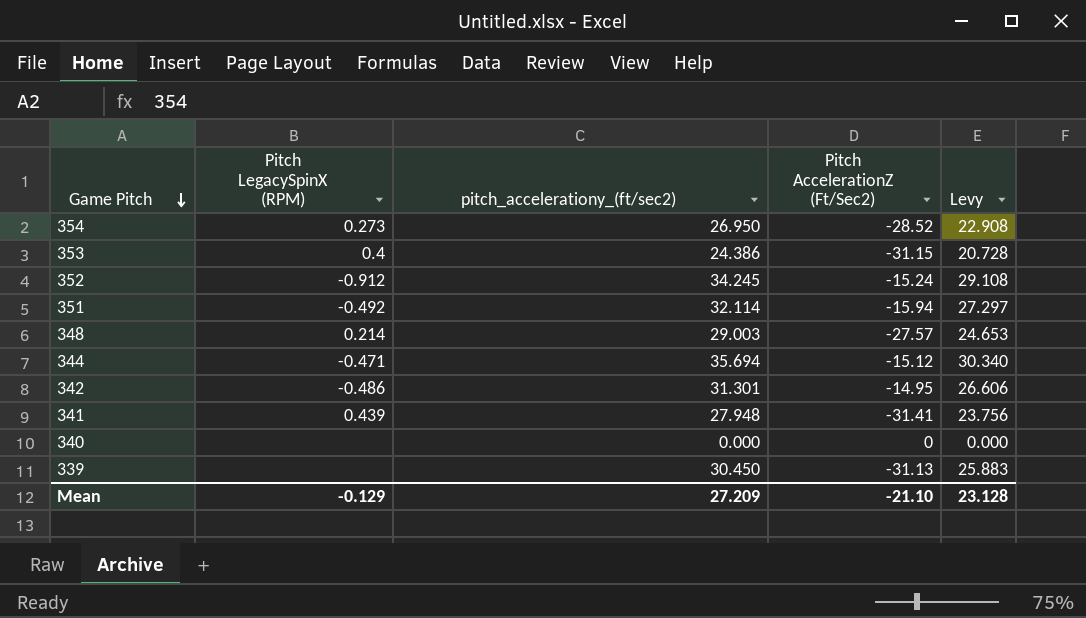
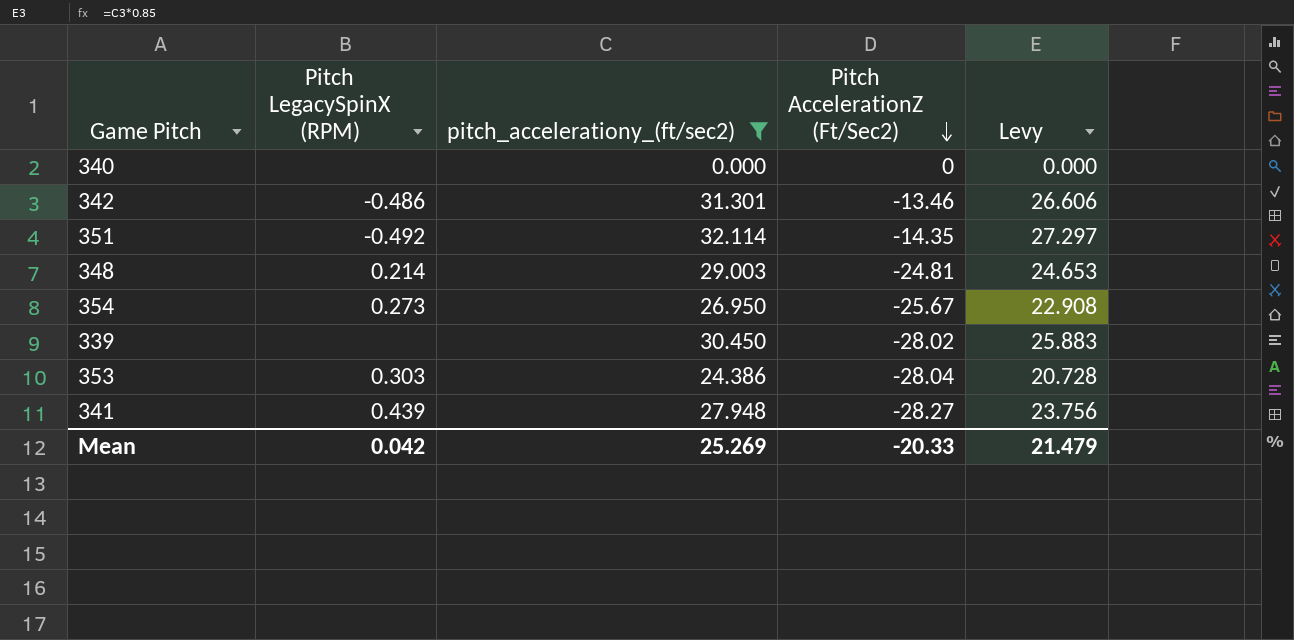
filter: none -> pitch_accelerationy_(ft/sec2) <= 32.114
row order: Game Pitch descending -> Pitch AccelerationZ (Ft/Sec2) descending
342 | Pitch AccelerationZ (Ft/Sec2): -14.95 -> -13.46
351 | Pitch AccelerationZ (Ft/Sec2): -15.94 -> -14.35
348 | Pitch AccelerationZ (Ft/Sec2): -27.57 -> -24.81
354 | Pitch AccelerationZ (Ft/Sec2): -28.52 -> -25.67
339 | Pitch AccelerationZ (Ft/Sec2): -31.13 -> -28.02
353 | Pitch LegacySpinX (RPM): 0.4 -> 0.303
353 | Pitch AccelerationZ (Ft/Sec2): -31.15 -> -28.04
341 | Pitch AccelerationZ (Ft/Sec2): -31.41 -> -28.27
Mean | Pitch LegacySpinX (RPM): -0.129 -> 0.042
Mean | pitch_accelerationy_(ft/sec2): 27.209 -> 25.269
Mean | Pitch AccelerationZ (Ft/Sec2): -21.10 -> -20.33
Mean | Levy: 23.128 -> 21.479

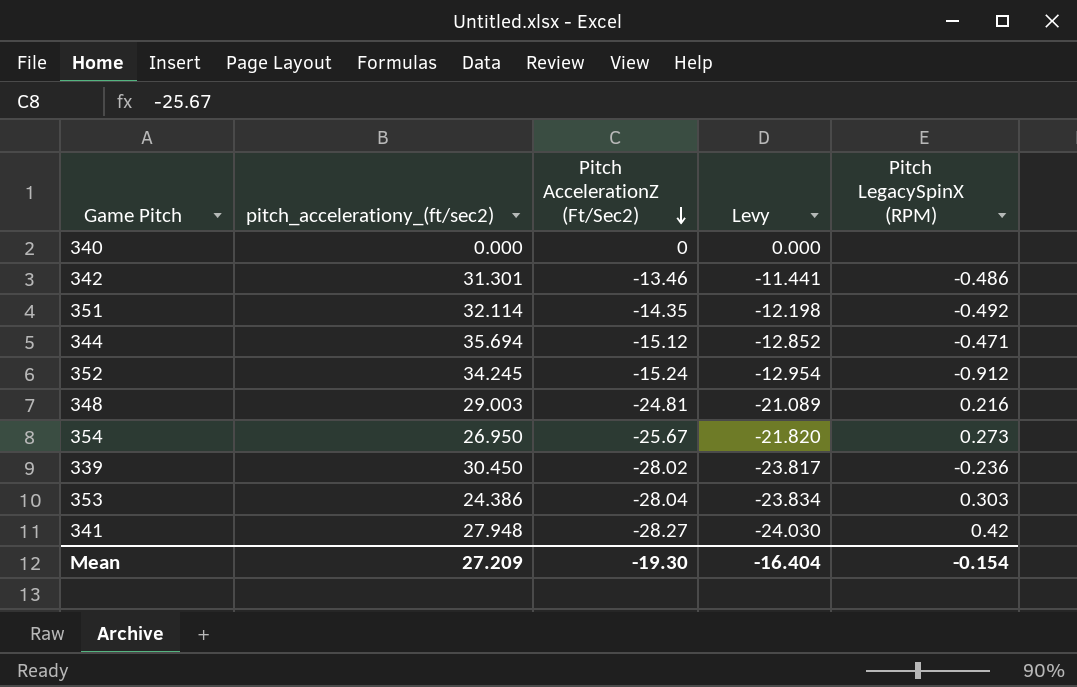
filter: pitch_accelerationy_(ft/sec2) <= 32.114 -> none
column Levy | formula: [pitch_accelerationy_(ft/sec2)] * 0.85 -> [Pitch AccelerationZ (Ft/Sec2)] * 0.85
column Pitch LegacySpinX (RPM) | position: 2 -> 5
348 | Pitch LegacySpinX (RPM): 0.214 -> 0.216
339 | Pitch LegacySpinX (RPM): none -> -0.236
341 | Pitch LegacySpinX (RPM): 0.439 -> 0.42
Mean | pitch_accelerationy_(ft/sec2): 25.269 -> 27.209
Mean | Pitch AccelerationZ (Ft/Sec2): -20.33 -> -19.30
Mean | Levy: 21.479 -> -16.404
Mean | Pitch LegacySpinX (RPM): 0.042 -> -0.154

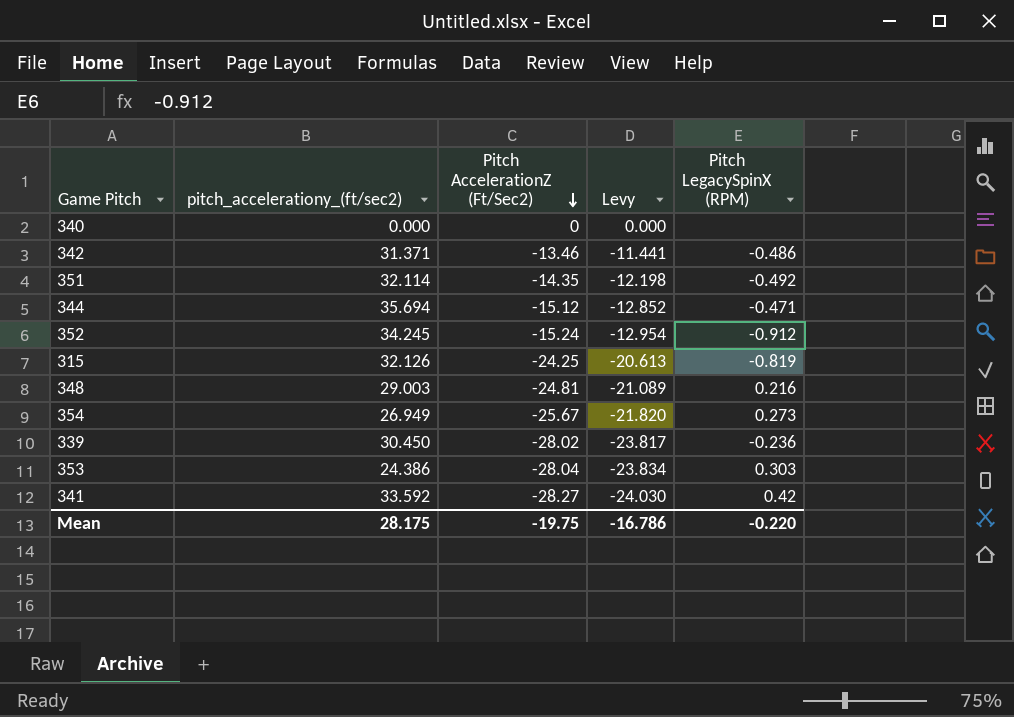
342 | pitch_accelerationy_(ft/sec2): 31.301 -> 31.371
row 315: none -> 32.126 | -24.25 | -20.613 | -0.819
354 | pitch_accelerationy_(ft/sec2): 26.950 -> 26.949
341 | pitch_accelerationy_(ft/sec2): 27.948 -> 33.592
Mean | pitch_accelerationy_(ft/sec2): 27.209 -> 28.175
Mean | Pitch AccelerationZ (Ft/Sec2): -19.30 -> -19.75
Mean | Levy: -16.404 -> -16.786
Mean | Pitch LegacySpinX (RPM): -0.154 -> -0.220

